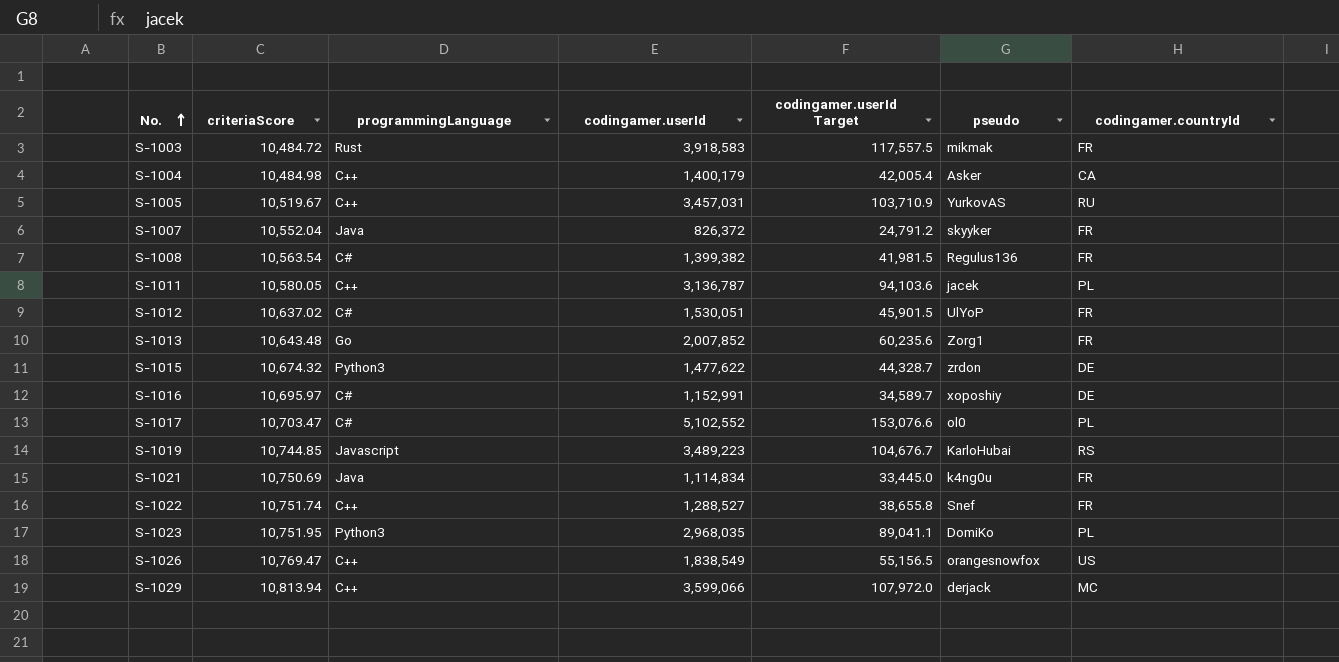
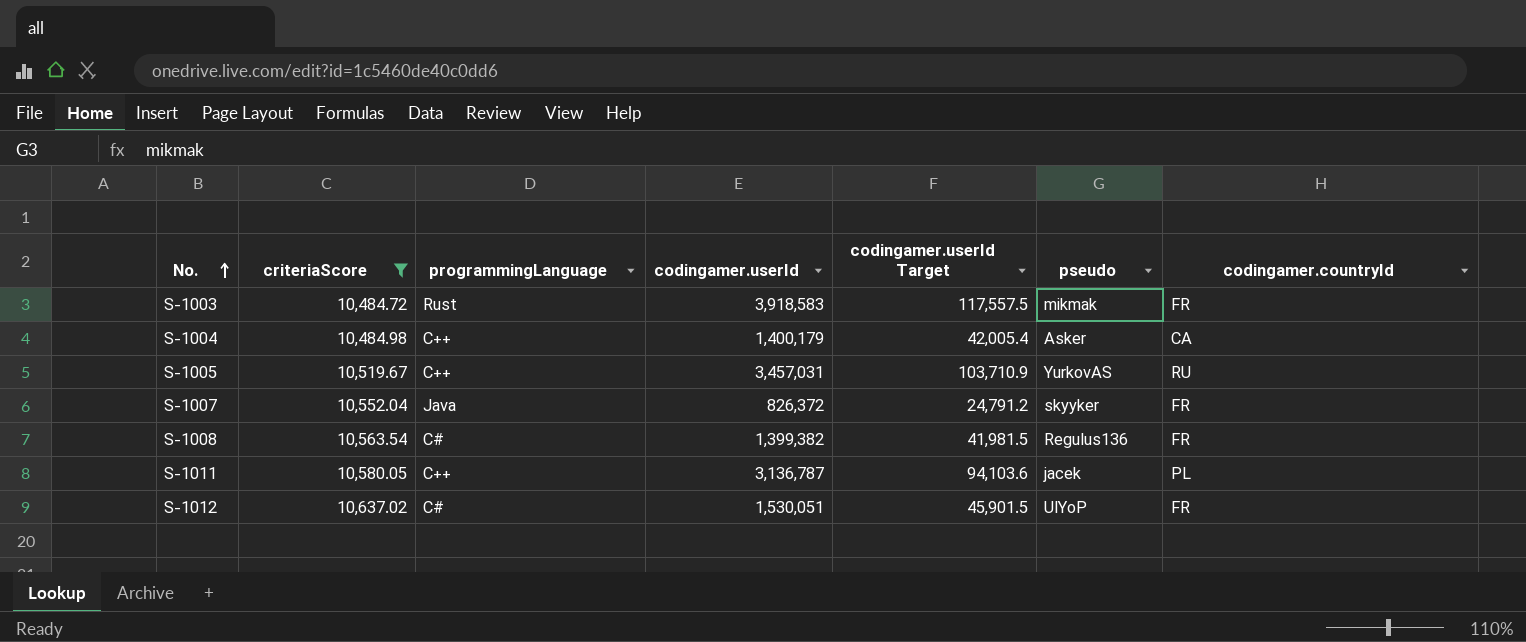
filter: none -> criteriaScore <= 10,637.02

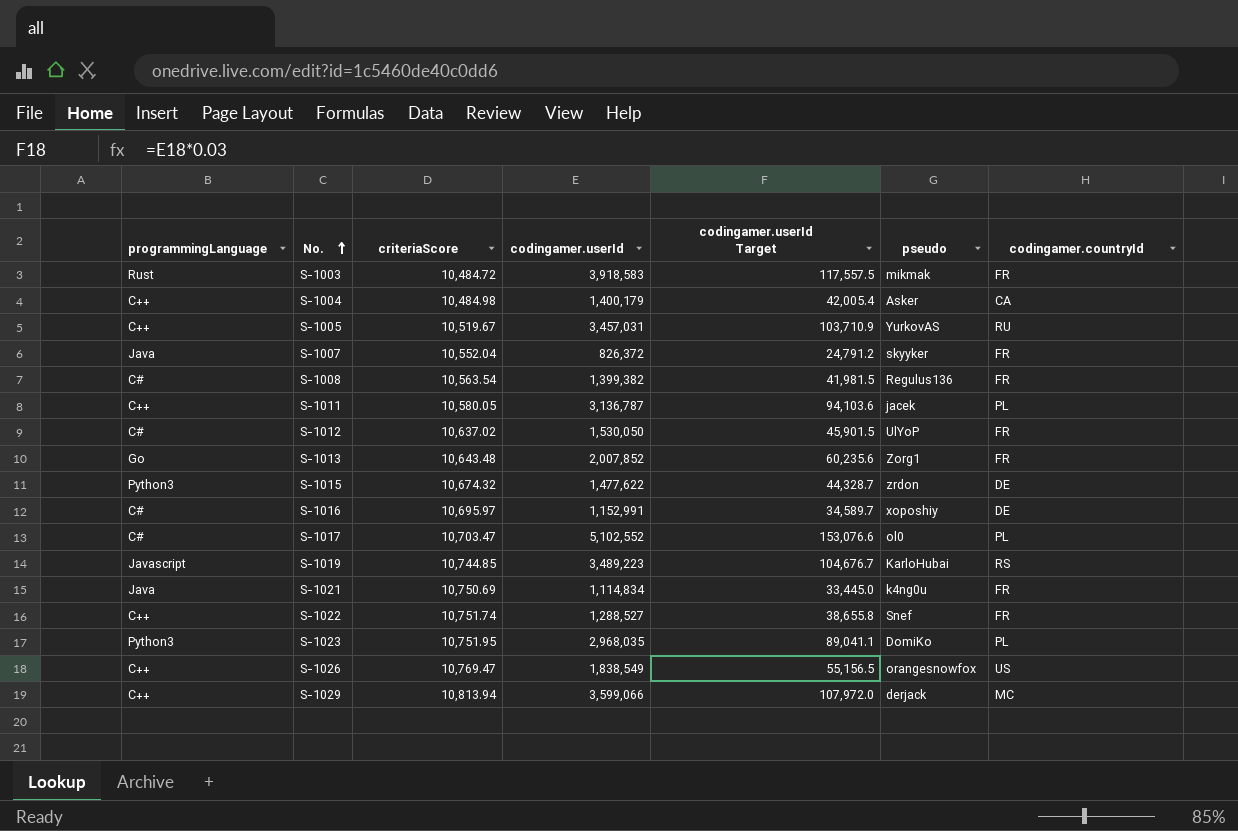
filter: criteriaScore <= 10,637.02 -> none
column programmingLanguage | position: 3 -> 1
S-1012 | codingamer.userId: 1,530,051 -> 1,530,050

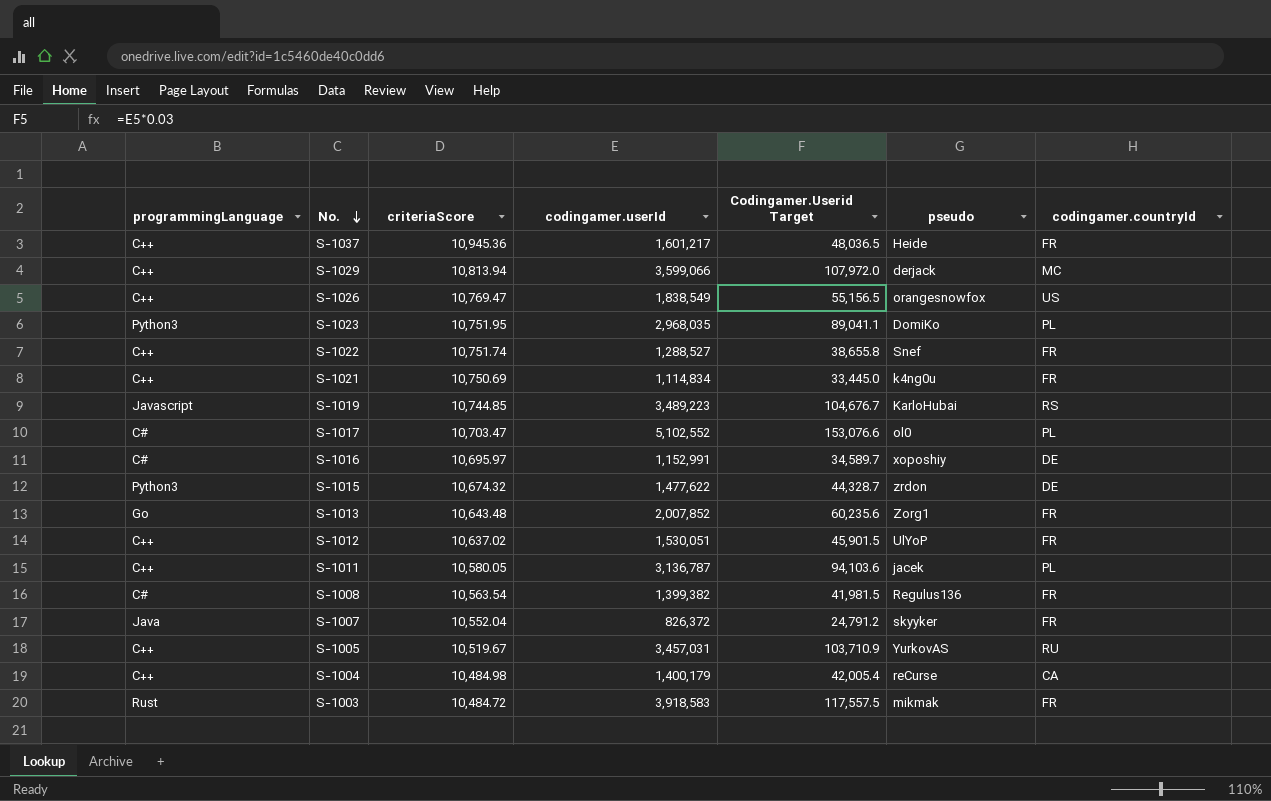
row order: No. ascending -> No. descending
column name: codingamer.userId Target -> Codingamer.Userid Target
row S-1037: none -> C++ | 10,945.36 | 1,601,217 | 48,036.5 | Heide | FR
S-1021 | programmingLanguage: Java -> C++
S-1012 | programmingLanguage: C# -> C++
S-1012 | codingamer.userId: 1,530,050 -> 1,530,051
S-1004 | pseudo: Asker -> reCurse

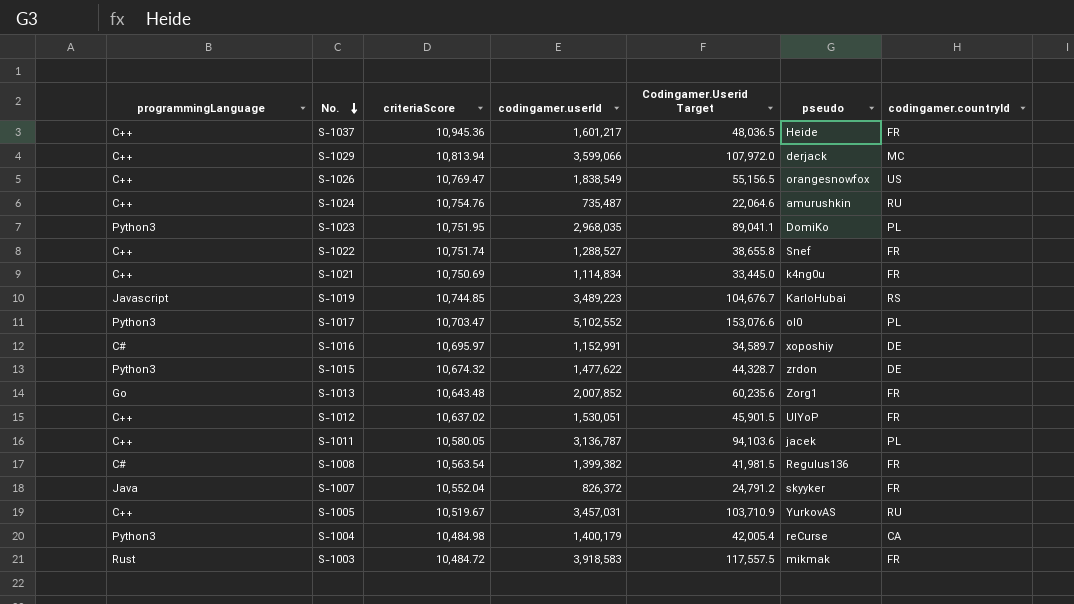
row S-1024: none -> C++ | 10,754.76 | 735,487 | 22,064.6 | amurushkin | RU
S-1017 | programmingLanguage: C# -> Python3
S-1004 | programmingLanguage: C++ -> Python3

